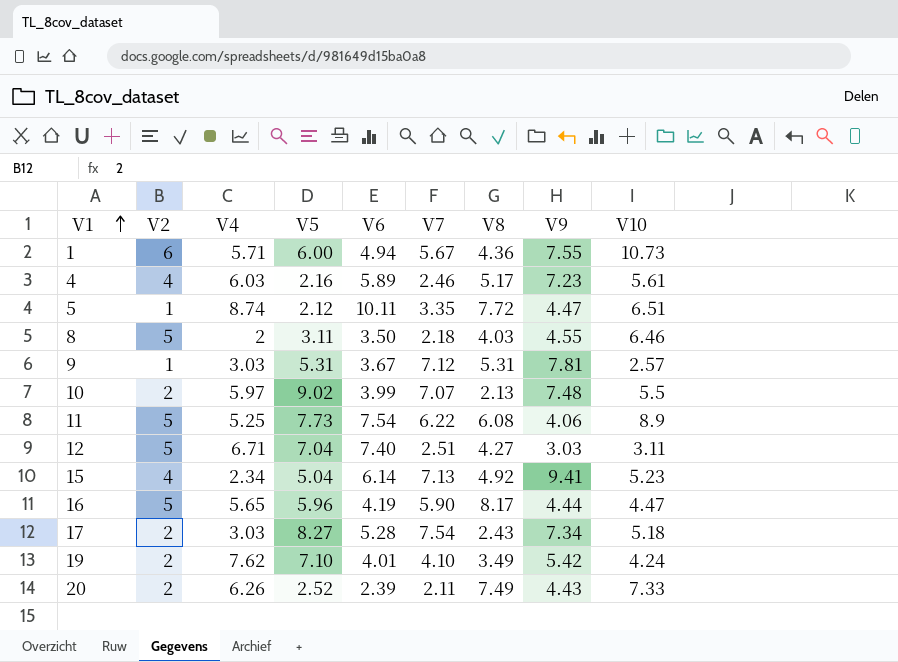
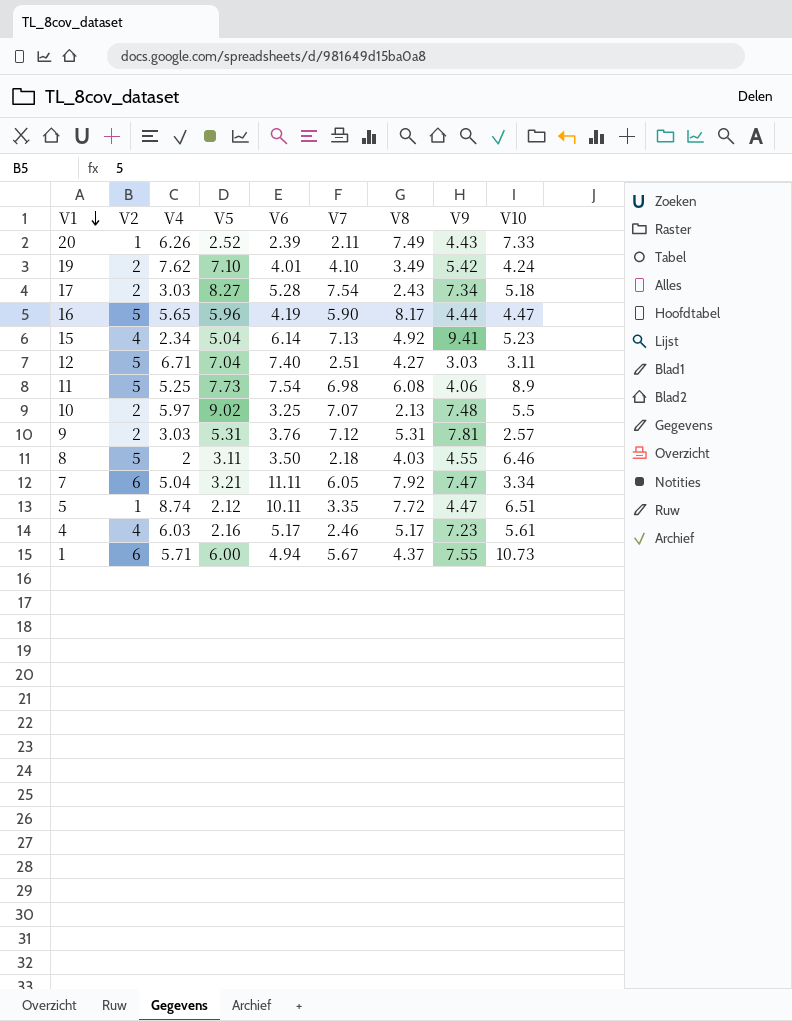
row order: V1 ascending -> V1 descending
20 | V2: 2 -> 1
11 | V7: 6.22 -> 6.98
10 | V6: 3.99 -> 3.25
9 | V2: 1 -> 2
9 | V6: 3.67 -> 3.76
row 7: none -> 6 | 5.04 | 3.21 | 11.11 | 6.05 | 7.92 | 7.47 | 3.34
4 | V6: 5.89 -> 5.17
1 | V8: 4.36 -> 4.37

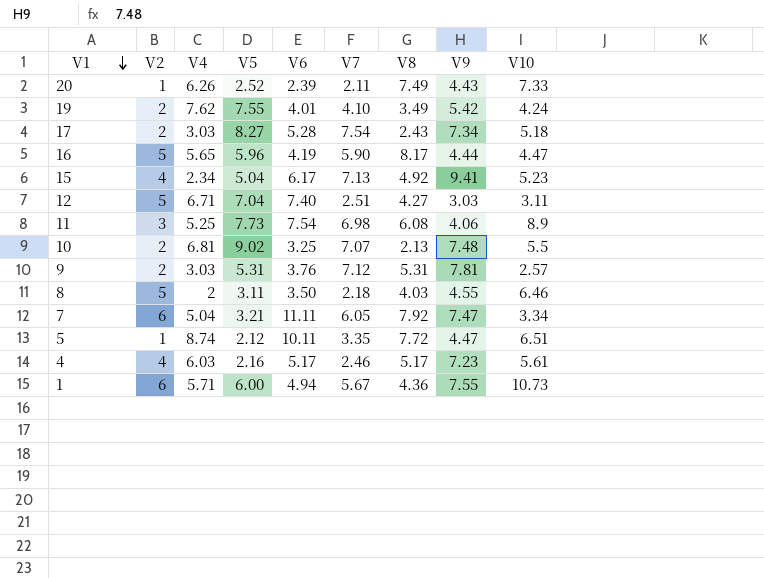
19 | V5: 7.10 -> 7.55
15 | V6: 6.14 -> 6.17
11 | V2: 5 -> 3
10 | V4: 5.97 -> 6.81
1 | V8: 4.37 -> 4.36

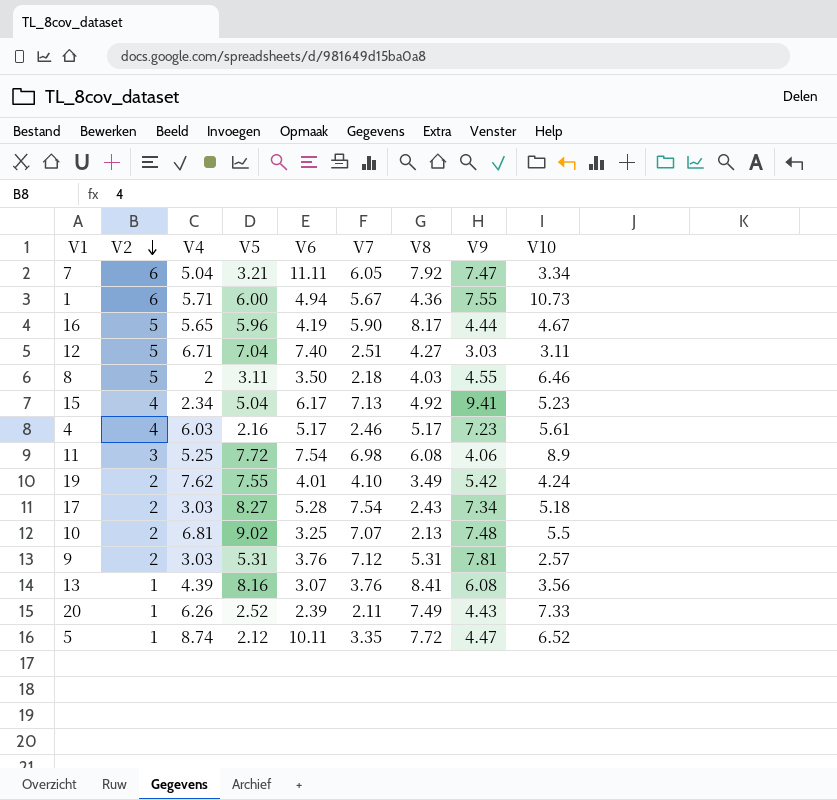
row order: V1 descending -> V2 descending
16 | V10: 4.47 -> 4.67
11 | V5: 7.73 -> 7.72
row 13: none -> 1 | 4.39 | 8.16 | 3.07 | 3.76 | 8.41 | 6.08 | 3.56
5 | V10: 6.51 -> 6.52

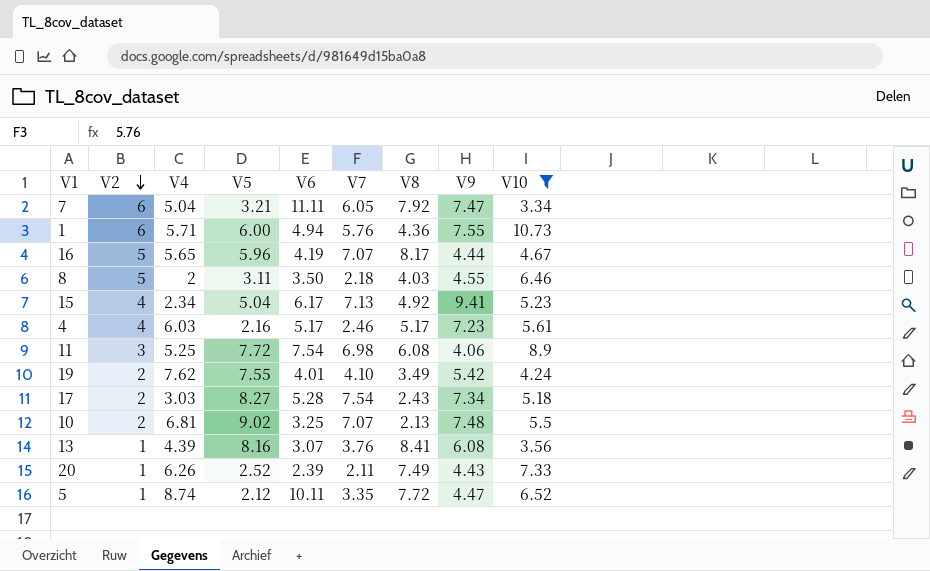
filter: none -> V10 >= 3.34
1 | V7: 5.67 -> 5.76
16 | V7: 5.90 -> 7.07

